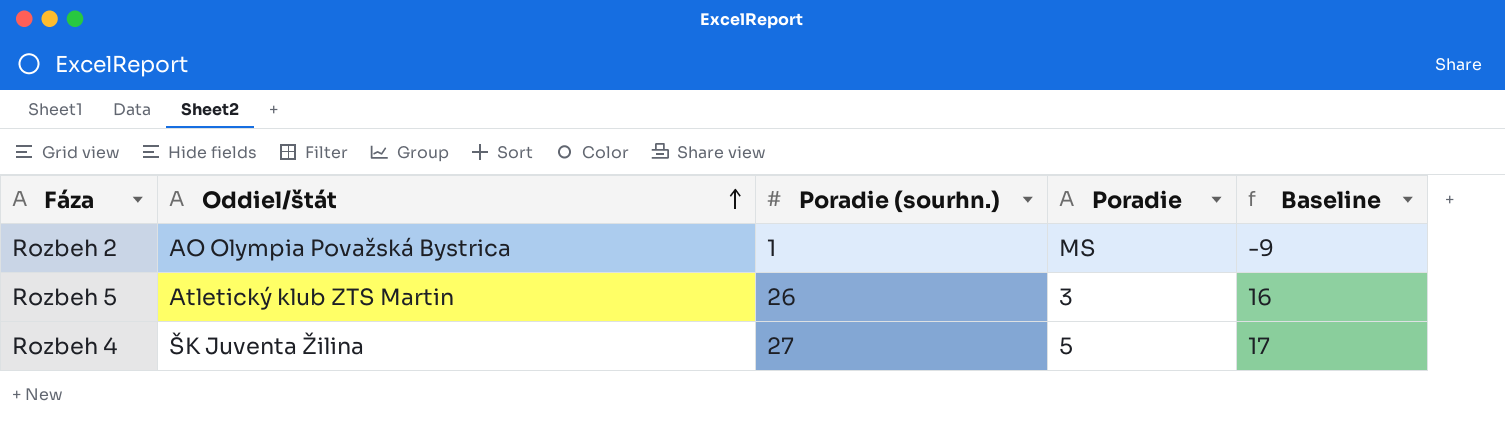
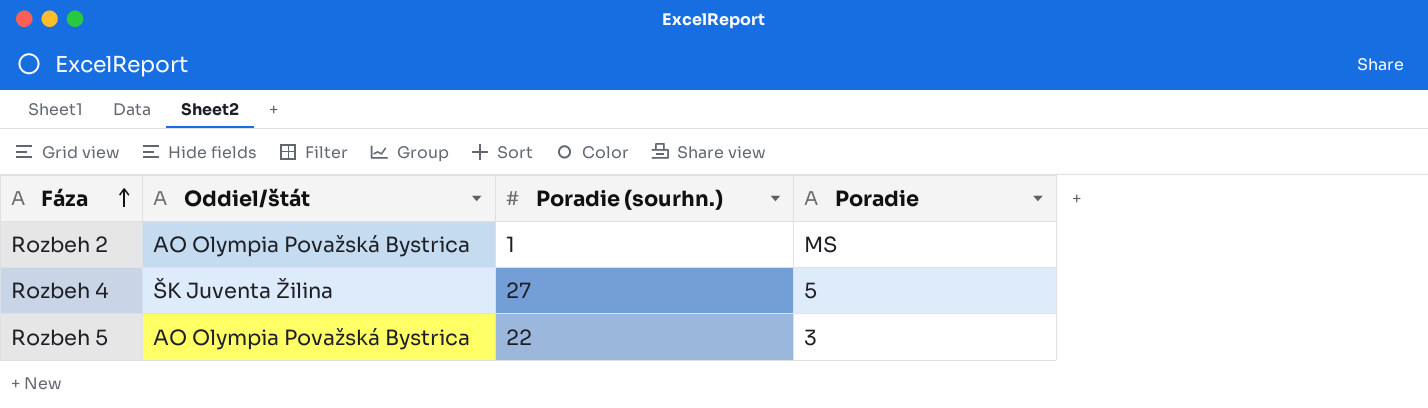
row order: Oddiel/štát ascending -> Fáza ascending
column Baseline | formula: [Poradie (sourhn.)] - 10 -> none
Rozbeh 5 | Oddiel/štát: Atletický klub ZTS Martin -> AO Olympia Považská Bystrica
Rozbeh 5 | Poradie (sourhn.): 26 -> 22

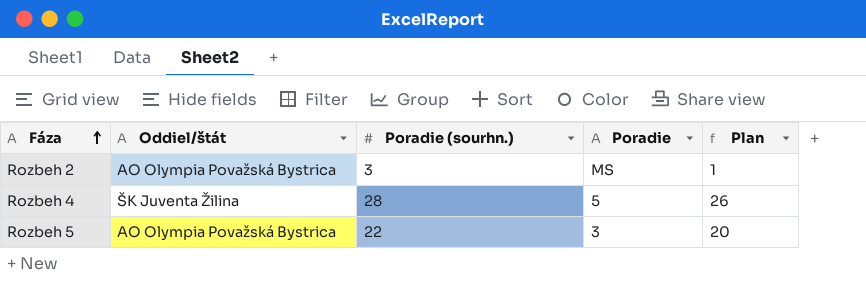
column Plan | formula: none -> [Poradie (sourhn.)] - 2
Rozbeh 2 | Poradie (sourhn.): 1 -> 3
Rozbeh 4 | Poradie (sourhn.): 27 -> 28

